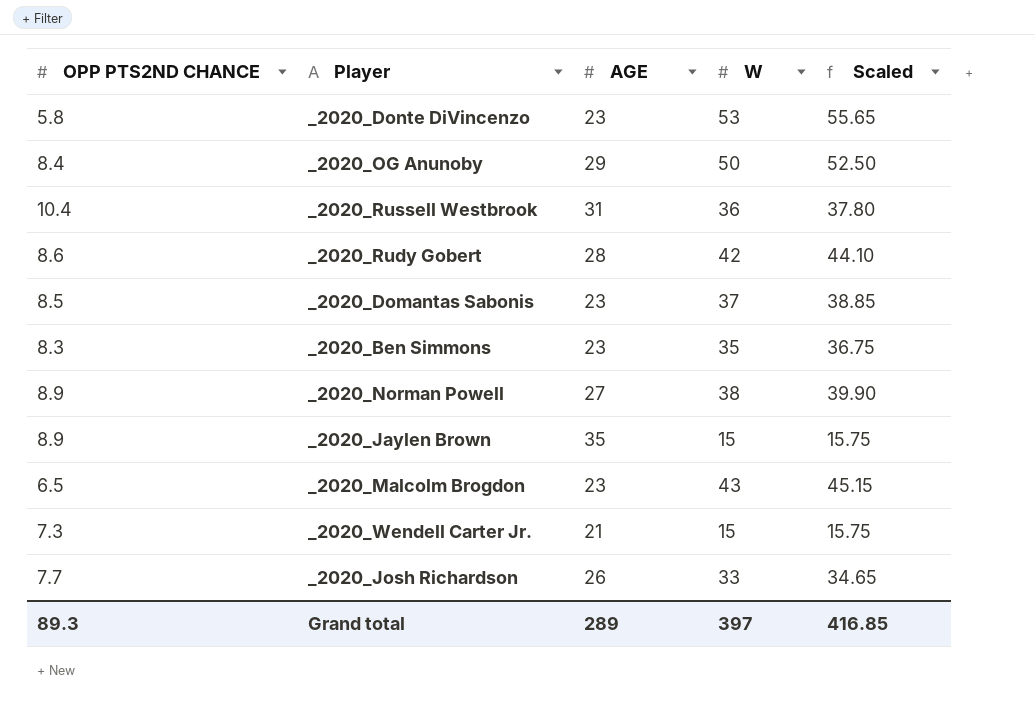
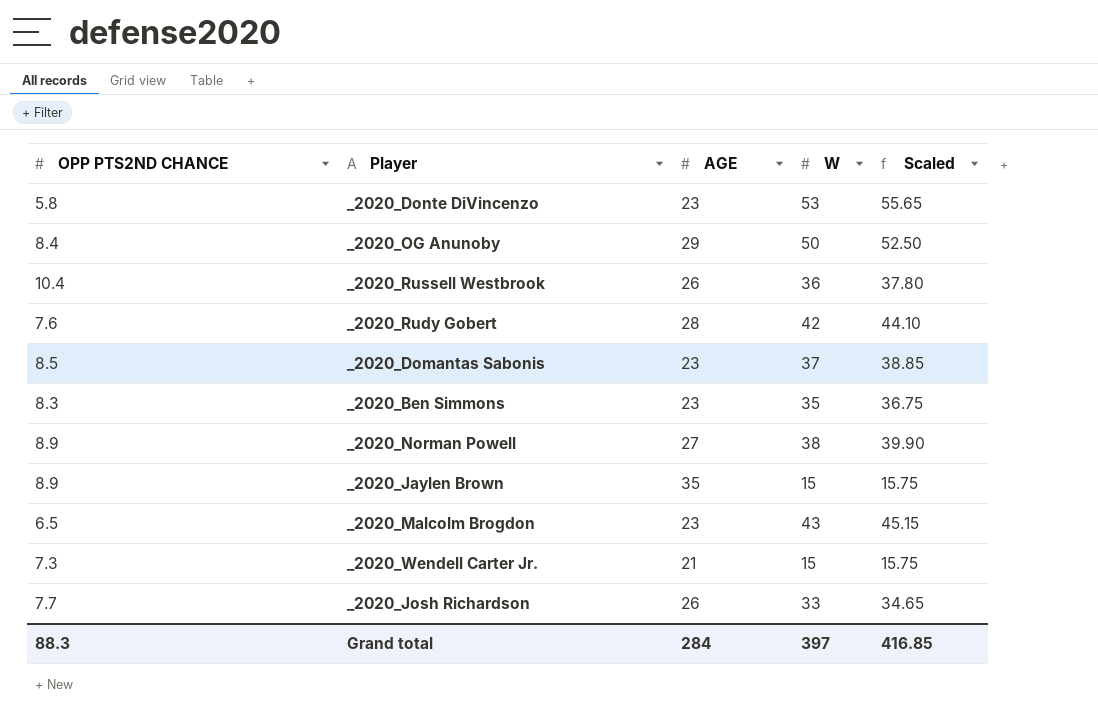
_2020_Russell Westbrook | AGE: 31 -> 26
_2020_Rudy Gobert | OPP PTS2ND CHANCE: 8.6 -> 7.6
Grand total | OPP PTS2ND CHANCE: 89.3 -> 88.3
Grand total | AGE: 289 -> 284

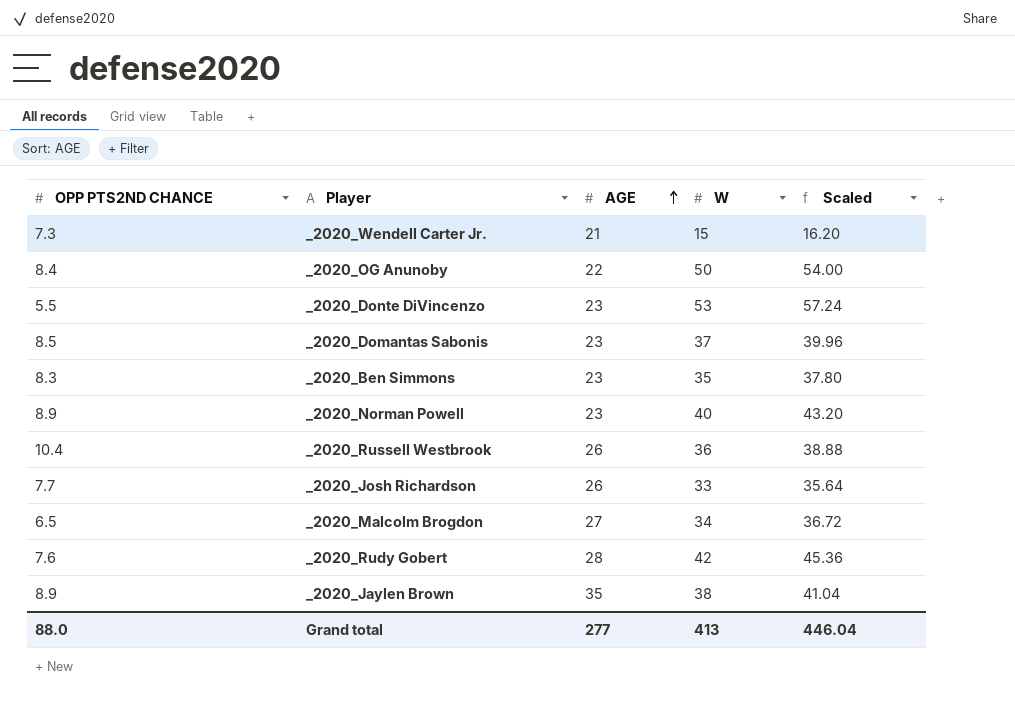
row order: none -> AGE ascending
column Scaled | formula: [W] * 1.05 -> [W] * 1.08
_2020_OG Anunoby | AGE: 29 -> 22
_2020_Donte DiVincenzo | OPP PTS2ND CHANCE: 5.8 -> 5.5
_2020_Norman Powell | AGE: 27 -> 23
_2020_Norman Powell | W: 38 -> 40
_2020_Malcolm Brogdon | AGE: 23 -> 27
_2020_Malcolm Brogdon | W: 43 -> 34
_2020_Jaylen Brown | W: 15 -> 38
Grand total | OPP PTS2ND CHANCE: 88.3 -> 88.0
Grand total | AGE: 284 -> 277
Grand total | W: 397 -> 413
Grand total | Scaled: 416.85 -> 446.04

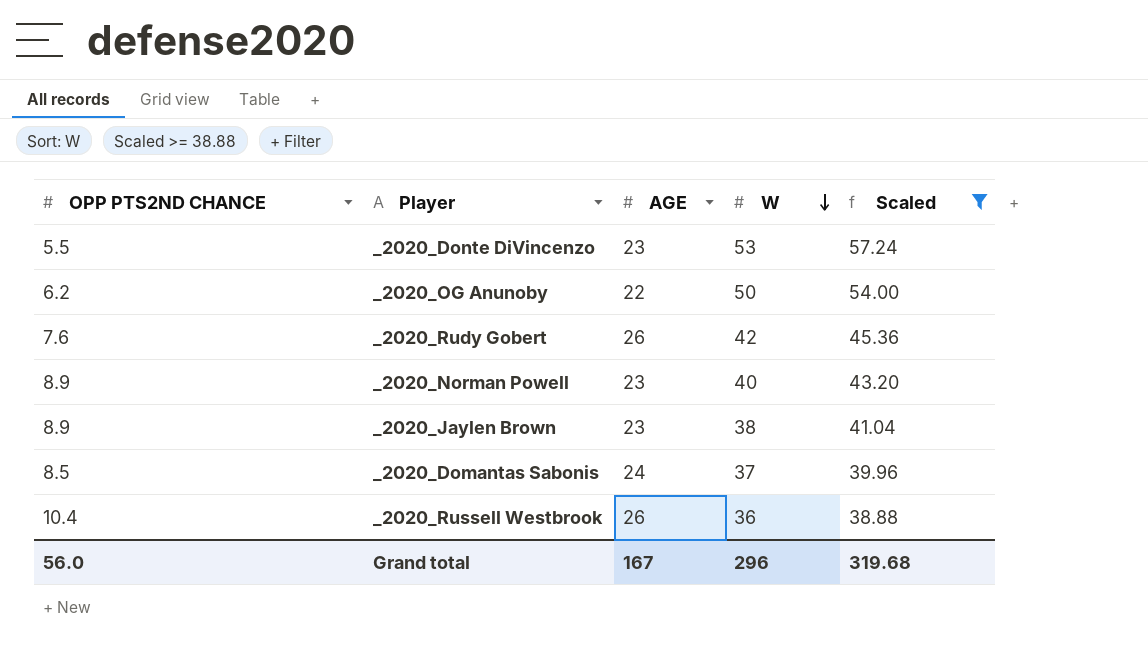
filter: none -> Scaled >= 38.88
row order: AGE ascending -> W descending
_2020_OG Anunoby | OPP PTS2ND CHANCE: 8.4 -> 6.2
_2020_Rudy Gobert | AGE: 28 -> 26
_2020_Jaylen Brown | AGE: 35 -> 23
_2020_Domantas Sabonis | AGE: 23 -> 24
Grand total | OPP PTS2ND CHANCE: 88.0 -> 56.0
Grand total | AGE: 277 -> 167
Grand total | W: 413 -> 296
Grand total | Scaled: 446.04 -> 319.68

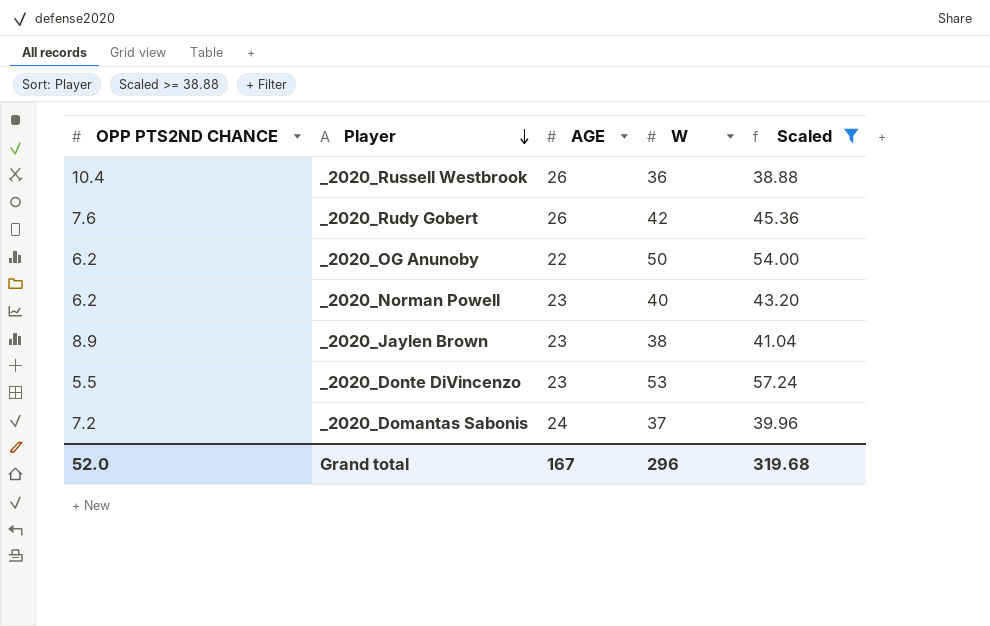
row order: W descending -> Player descending
_2020_Norman Powell | OPP PTS2ND CHANCE: 8.9 -> 6.2
_2020_Domantas Sabonis | OPP PTS2ND CHANCE: 8.5 -> 7.2
Grand total | OPP PTS2ND CHANCE: 56.0 -> 52.0

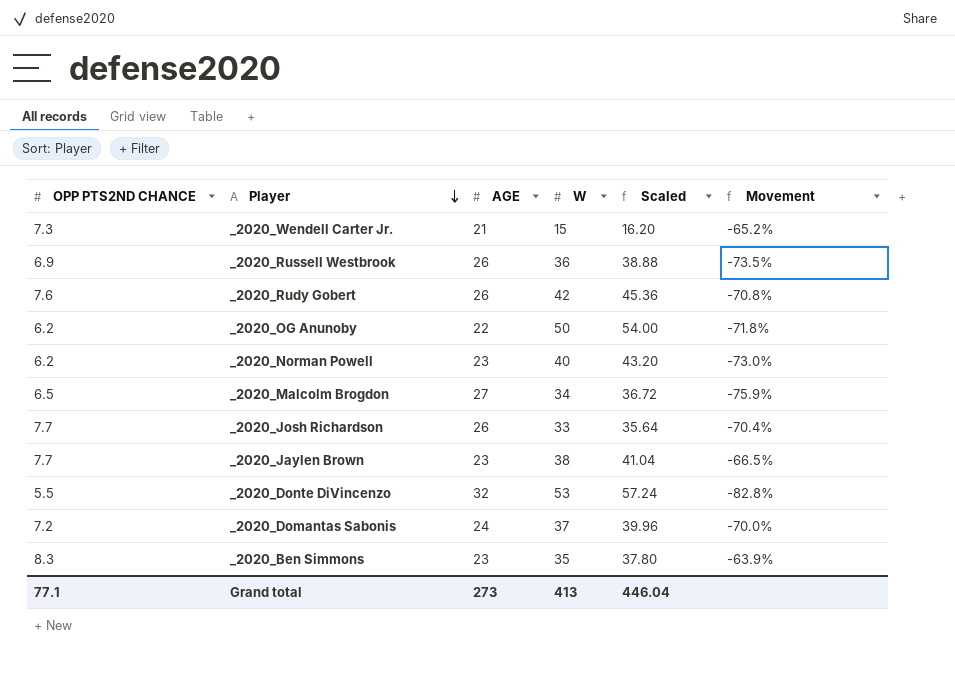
filter: Scaled >= 38.88 -> none
column Movement | formula: none -> ([OPP PTS2ND CHANCE] - [AGE]) / [AGE]
_2020_Russell Westbrook | OPP PTS2ND CHANCE: 10.4 -> 6.9
_2020_Jaylen Brown | OPP PTS2ND CHANCE: 8.9 -> 7.7
_2020_Donte DiVincenzo | AGE: 23 -> 32
Grand total | OPP PTS2ND CHANCE: 52.0 -> 77.1
Grand total | AGE: 167 -> 273
Grand total | W: 296 -> 413
Grand total | Scaled: 319.68 -> 446.04

